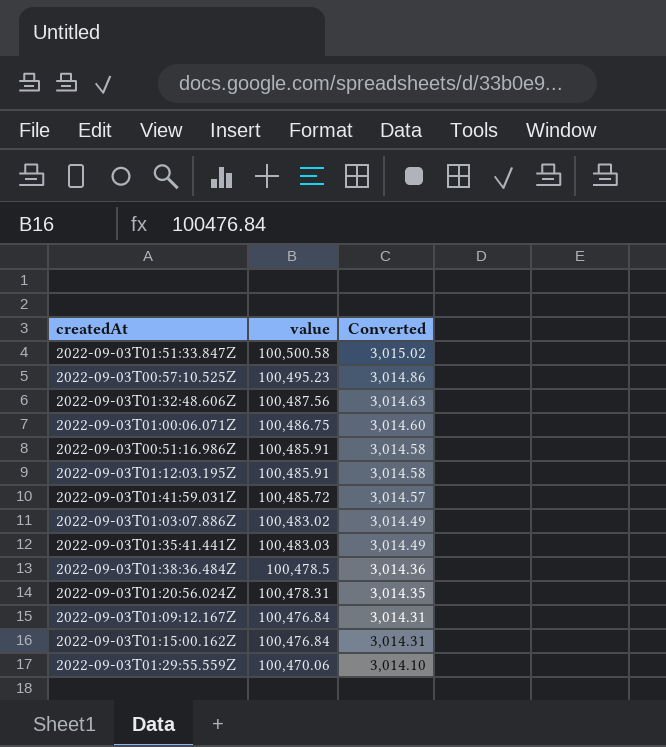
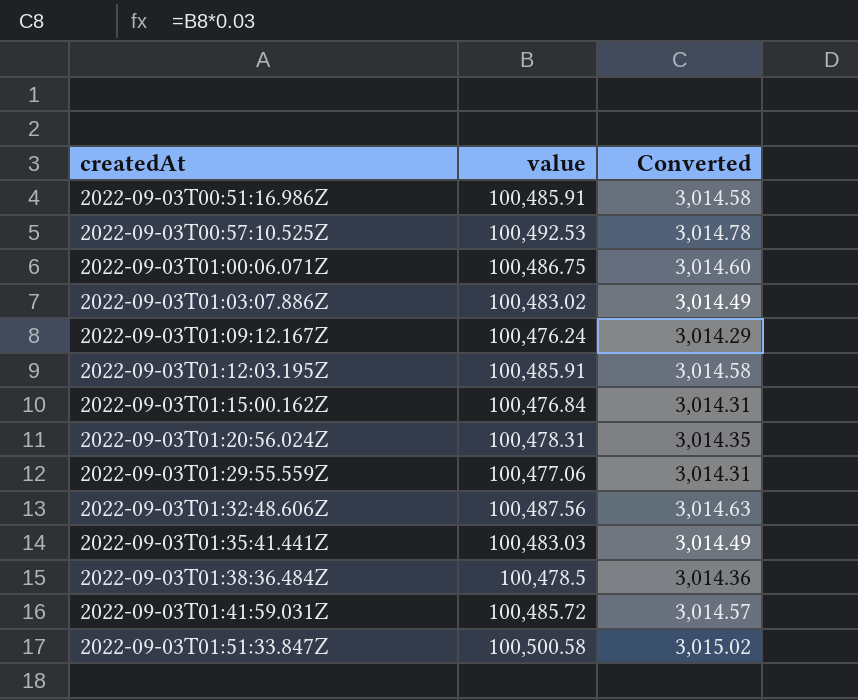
row order: Converted descending -> createdAt ascending
2022-09-03T00:57:10.525Z | value: 100,495.23 -> 100,492.53
2022-09-03T00:57:10.525Z | Converted: 3,014.86 -> 3,014.78
2022-09-03T01:09:12.167Z | value: 100,476.84 -> 100,476.24
2022-09-03T01:09:12.167Z | Converted: 3,014.31 -> 3,014.29
2022-09-03T01:29:55.559Z | value: 100,470.06 -> 100,477.06
2022-09-03T01:29:55.559Z | Converted: 3,014.10 -> 3,014.31

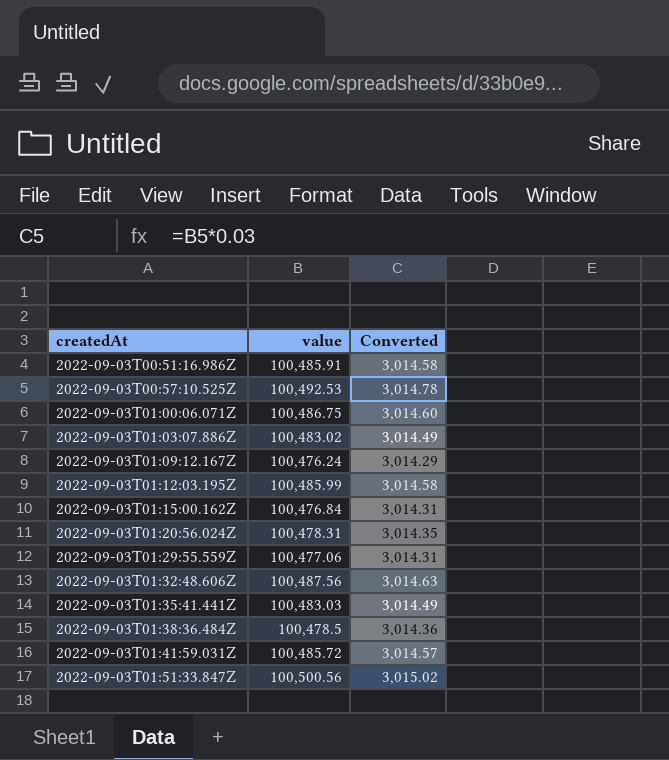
2022-09-03T01:12:03.195Z | value: 100,485.91 -> 100,485.99
2022-09-03T01:51:33.847Z | value: 100,500.58 -> 100,500.56

